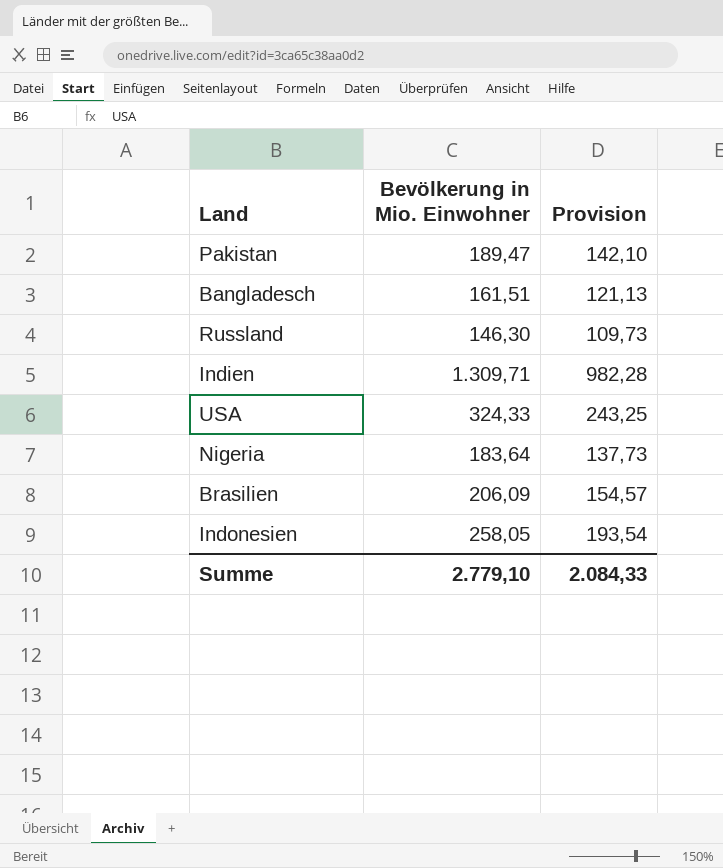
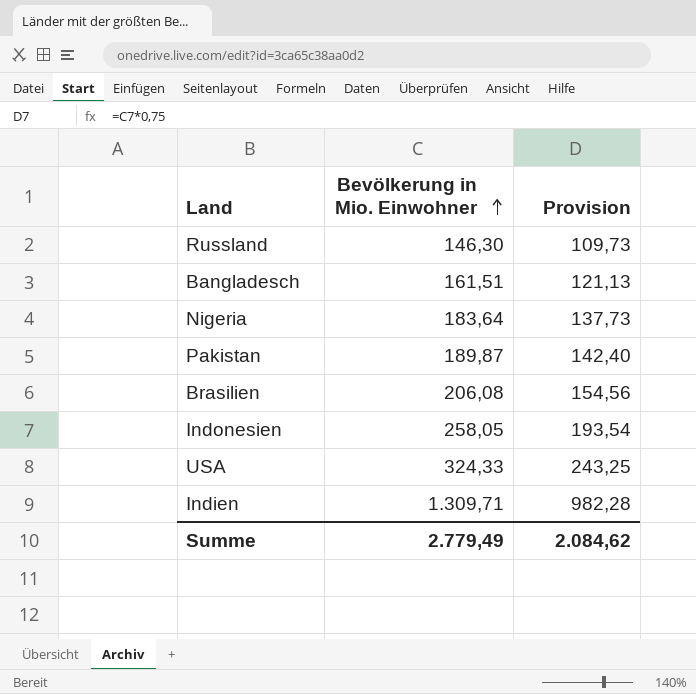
row order: none -> Bevölkerung in Mio. Einwohner ascending
Pakistan | Bevölkerung in Mio. Einwohner: 189,47 -> 189,87
Pakistan | Provision: 142,10 -> 142,40
Brasilien | Bevölkerung in Mio. Einwohner: 206,09 -> 206,08
Brasilien | Provision: 154,57 -> 154,56
Summe | Bevölkerung in Mio. Einwohner: 2.779,10 -> 2.779,49
Summe | Provision: 2.084,33 -> 2.084,62

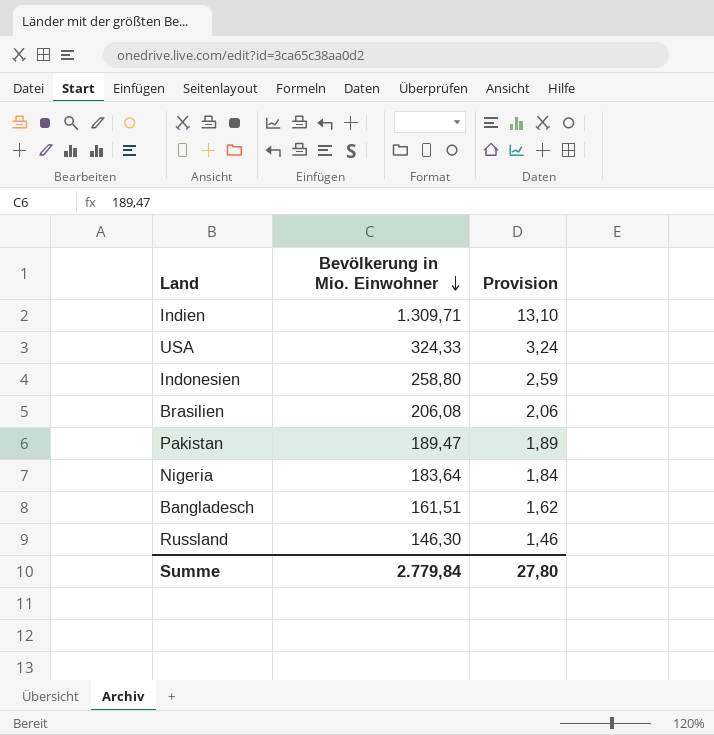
row order: Bevölkerung in Mio. Einwohner ascending -> Bevölkerung in Mio. Einwohner descending
column Provision | formula: [Bevölkerung in Mio. Einwohner] * 0,75 -> [Bevölkerung in Mio. Einwohner] * 0,01
Indonesien | Bevölkerung in Mio. Einwohner: 258,05 -> 258,80
Pakistan | Bevölkerung in Mio. Einwohner: 189,87 -> 189,47
Summe | Bevölkerung in Mio. Einwohner: 2.779,49 -> 2.779,84
Summe | Provision: 2.084,62 -> 27,80

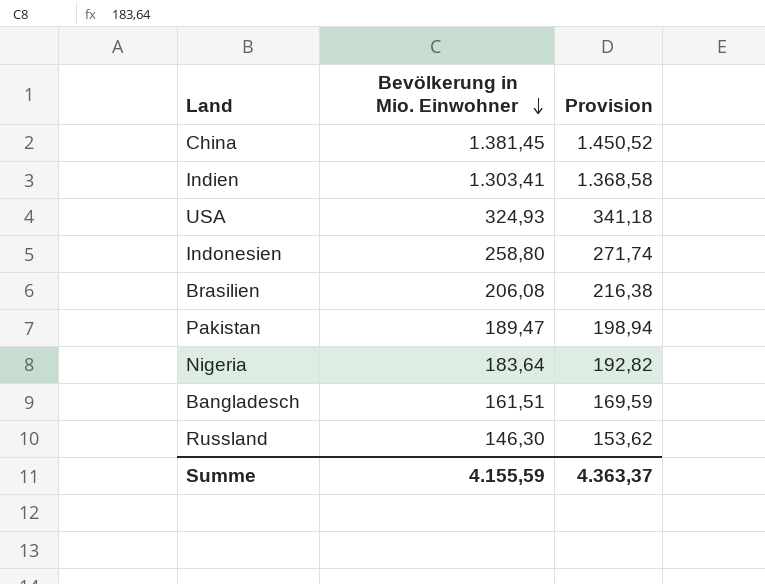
column Provision | formula: [Bevölkerung in Mio. Einwohner] * 0,01 -> [Bevölkerung in Mio. Einwohner] * 1,05
row China: none -> 1.381,45 | 1.450,52
Indien | Bevölkerung in Mio. Einwohner: 1.309,71 -> 1.303,41
USA | Bevölkerung in Mio. Einwohner: 324,33 -> 324,93
Summe | Bevölkerung in Mio. Einwohner: 2.779,84 -> 4.155,59
Summe | Provision: 27,80 -> 4.363,37

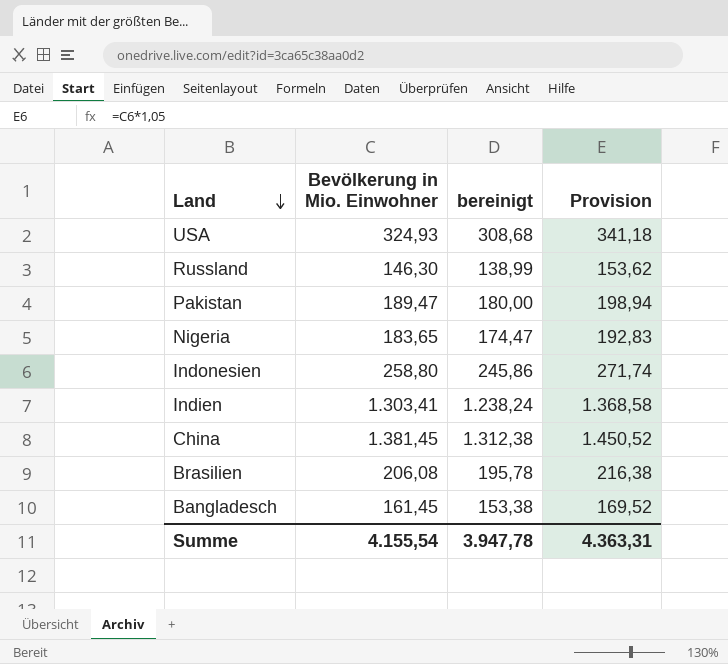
row order: Bevölkerung in Mio. Einwohner descending -> Land descending
column bereinigt | formula: none -> [Bevölkerung in Mio. Einwohner] * 0,95
Nigeria | Bevölkerung in Mio. Einwohner: 183,64 -> 183,65
Nigeria | Provision: 192,82 -> 192,83
Bangladesch | Bevölkerung in Mio. Einwohner: 161,51 -> 161,45
Bangladesch | Provision: 169,59 -> 169,52
Summe | Bevölkerung in Mio. Einwohner: 4.155,59 -> 4.155,54
Summe | Provision: 4.363,37 -> 4.363,31

